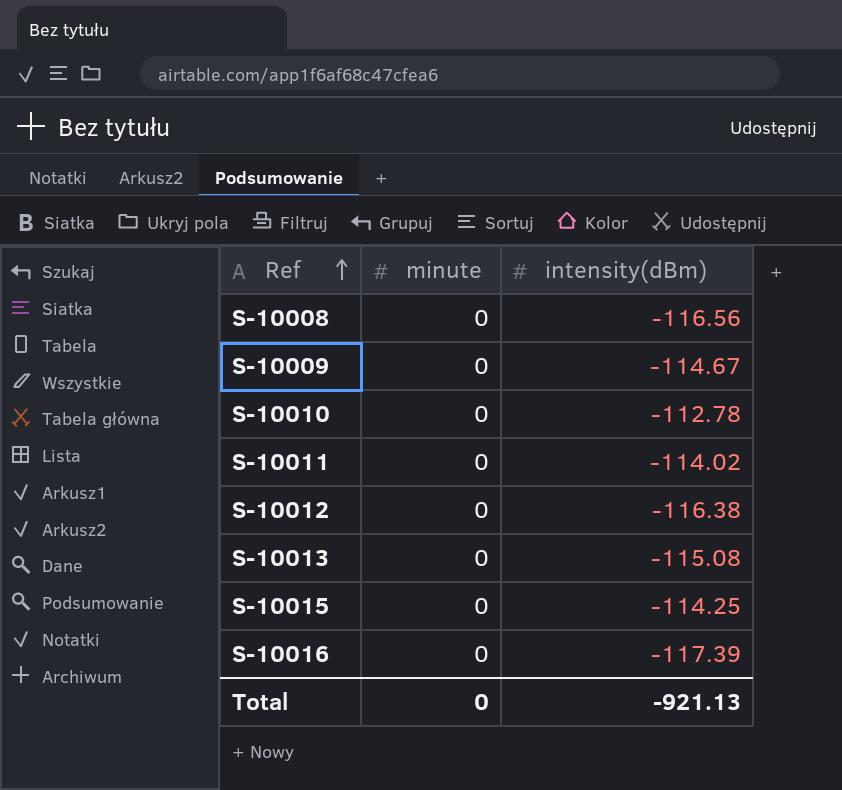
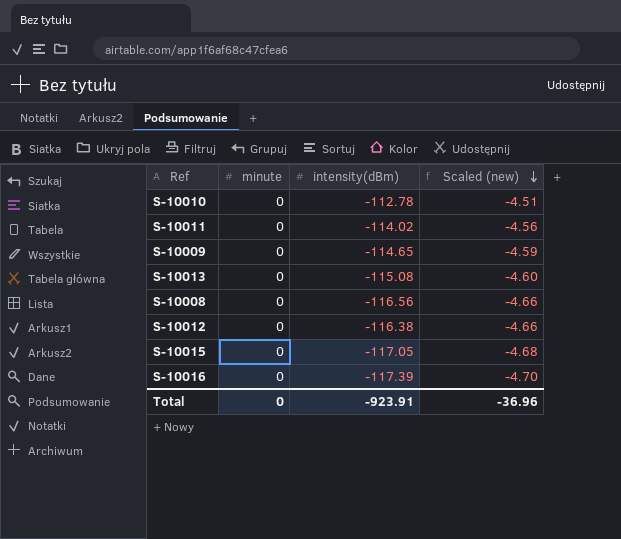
row order: Ref ascending -> Scaled (new) descending
column Scaled (new) | formula: none -> [intensity(dBm)] * 0.04
S-10009 | intensity(dBm): -114.67 -> -114.65
S-10015 | intensity(dBm): -114.25 -> -117.05
Total | intensity(dBm): -921.13 -> -923.91

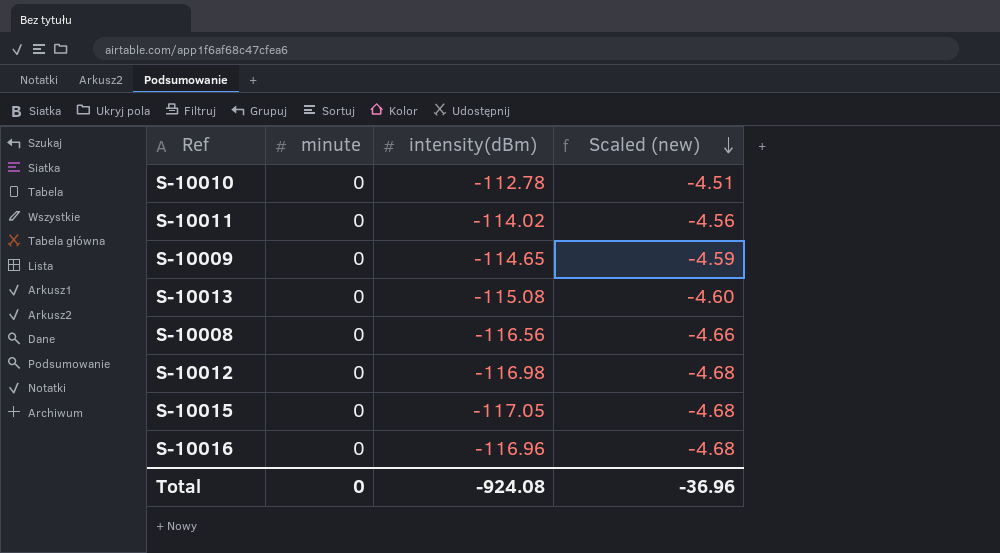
S-10012 | intensity(dBm): -116.38 -> -116.98
S-10012 | Scaled (new): -4.66 -> -4.68
S-10016 | intensity(dBm): -117.39 -> -116.96
S-10016 | Scaled (new): -4.70 -> -4.68
Total | intensity(dBm): -923.91 -> -924.08

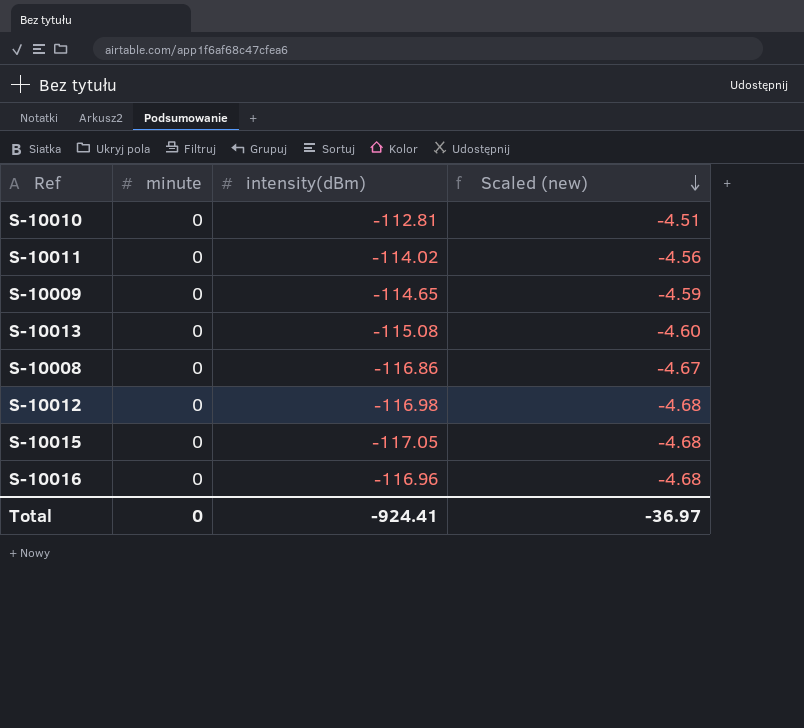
S-10010 | intensity(dBm): -112.78 -> -112.81
S-10008 | intensity(dBm): -116.56 -> -116.86
S-10008 | Scaled (new): -4.66 -> -4.67
Total | intensity(dBm): -924.08 -> -924.41
Total | Scaled (new): -36.96 -> -36.97

